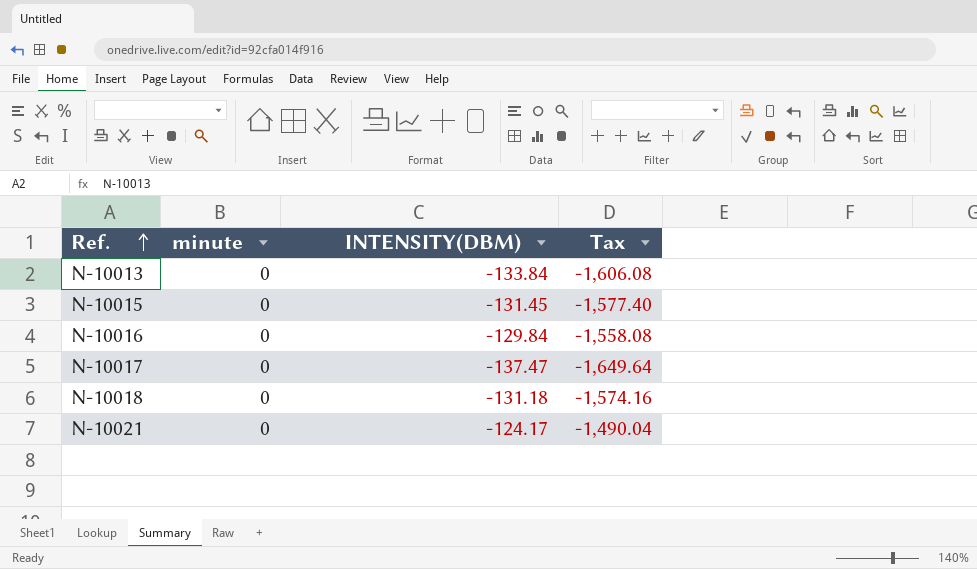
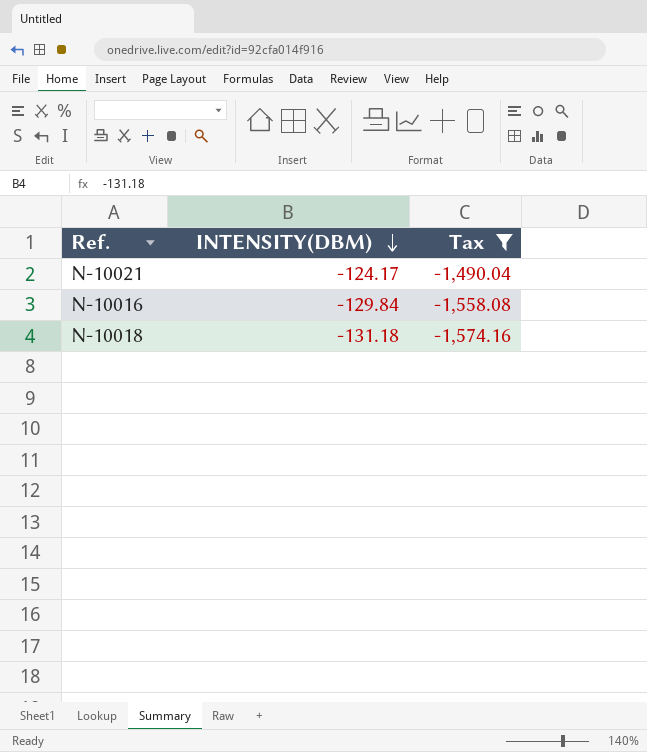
filter: none -> Tax >= -1,574.16
row order: Ref. ascending -> INTENSITY(DBM) descending
column minute | position: 2 -> none

